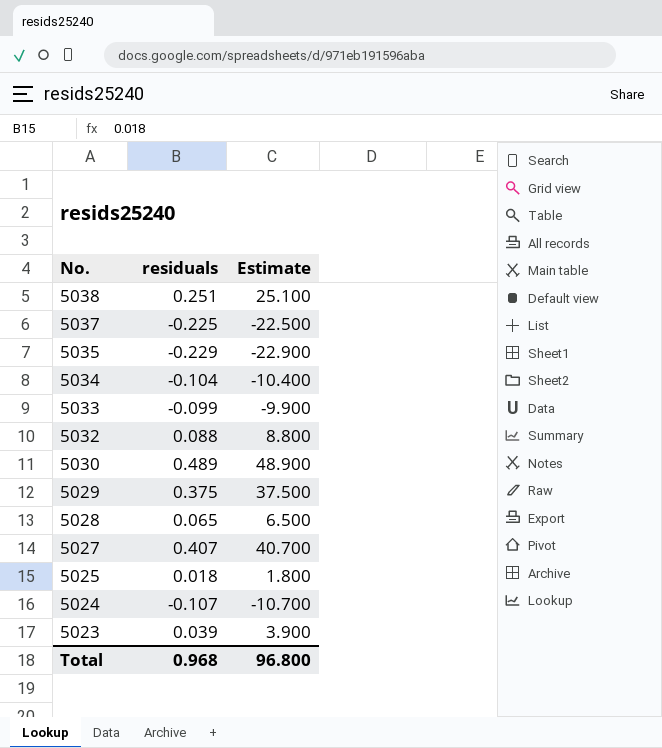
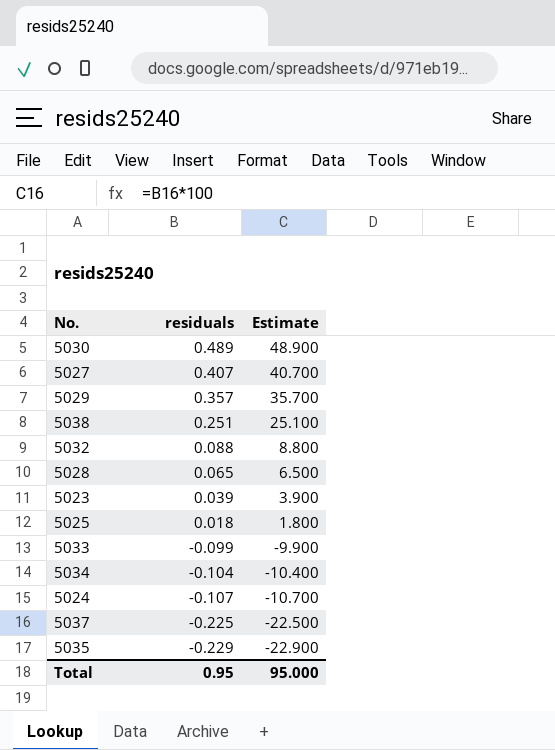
row order: No. descending -> residuals descending
5029 | residuals: 0.375 -> 0.357
5029 | Estimate: 37.500 -> 35.700
Total | residuals: 0.968 -> 0.95
Total | Estimate: 96.800 -> 95.000

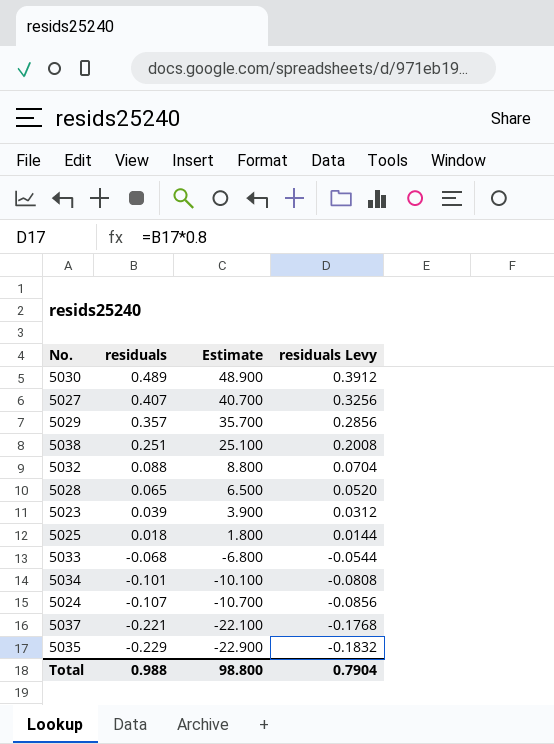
column residuals Levy | formula: none -> [residuals] * 0.8
5033 | residuals: -0.099 -> -0.068
5033 | Estimate: -9.900 -> -6.800
5034 | residuals: -0.104 -> -0.101
5034 | Estimate: -10.400 -> -10.100
5037 | residuals: -0.225 -> -0.221
5037 | Estimate: -22.500 -> -22.100
Total | residuals: 0.95 -> 0.988
Total | Estimate: 95.000 -> 98.800

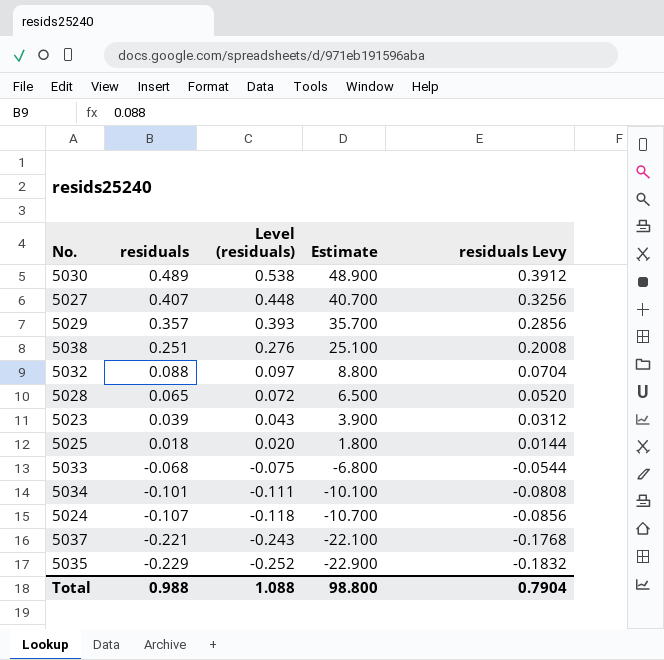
column Level (residuals) | formula: none -> [residuals] * 1.1

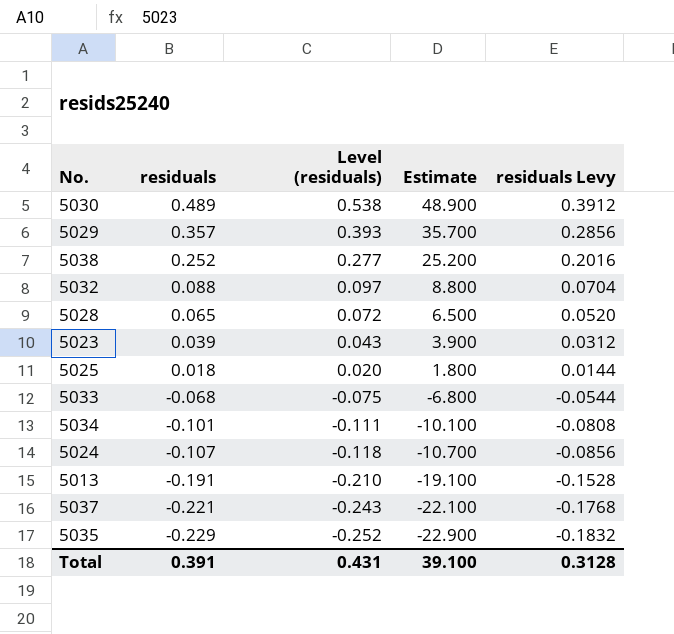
row 5027: 0.407 | 0.448 | 40.700 | 0.3256 -> none
5038 | residuals: 0.251 -> 0.252
5038 | Level (residuals): 0.276 -> 0.277
5038 | Estimate: 25.100 -> 25.200
5038 | residuals Levy: 0.2008 -> 0.2016
row 5013: none -> -0.191 | -0.210 | -19.100 | -0.1528
Total | residuals: 0.988 -> 0.391
Total | Level (residuals): 1.088 -> 0.431
Total | Estimate: 98.800 -> 39.100
Total | residuals Levy: 0.7904 -> 0.3128

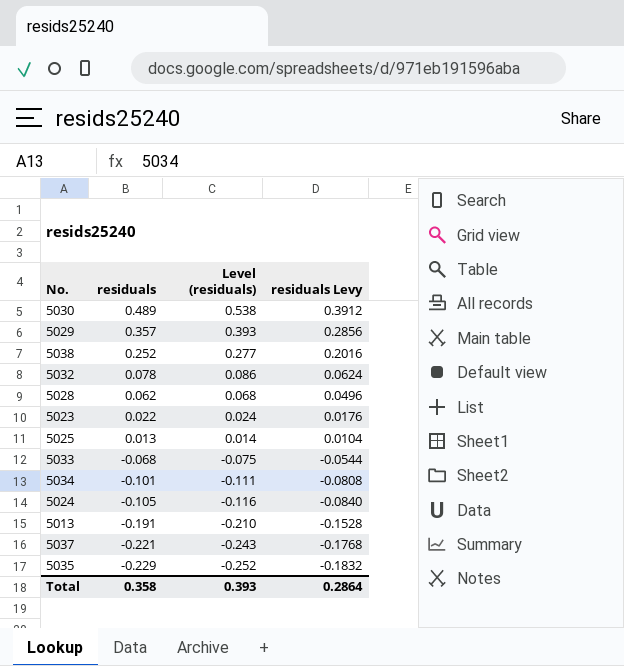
column Estimate | formula: [residuals] * 100 -> none
5032 | residuals: 0.088 -> 0.078
5032 | Level (residuals): 0.097 -> 0.086
5032 | residuals Levy: 0.0704 -> 0.0624
5028 | residuals: 0.065 -> 0.062
5028 | Level (residuals): 0.072 -> 0.068
5028 | residuals Levy: 0.0520 -> 0.0496
5023 | residuals: 0.039 -> 0.022
5023 | Level (residuals): 0.043 -> 0.024
5023 | residuals Levy: 0.0312 -> 0.0176
5025 | residuals: 0.018 -> 0.013
5025 | Level (residuals): 0.020 -> 0.014
5025 | residuals Levy: 0.0144 -> 0.0104
5024 | residuals: -0.107 -> -0.105
5024 | Level (residuals): -0.118 -> -0.116
5024 | residuals Levy: -0.0856 -> -0.0840
Total | residuals: 0.391 -> 0.358
Total | Level (residuals): 0.431 -> 0.393
Total | residuals Levy: 0.3128 -> 0.2864

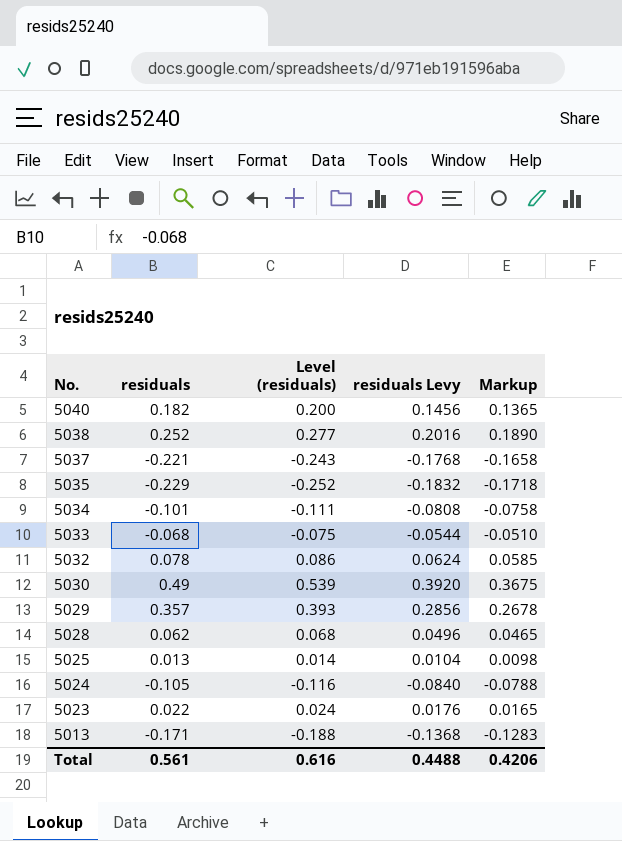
row order: residuals descending -> No. descending
column Markup | formula: none -> [residuals] * 0.75
row 5040: none -> 0.182 | 0.200 | 0.1456 | 0.1365
5030 | residuals: 0.489 -> 0.49
5030 | Level (residuals): 0.538 -> 0.539
5030 | residuals Levy: 0.3912 -> 0.3920
5013 | residuals: -0.191 -> -0.171
5013 | Level (residuals): -0.210 -> -0.188
5013 | residuals Levy: -0.1528 -> -0.1368
Total | residuals: 0.358 -> 0.561
Total | Level (residuals): 0.393 -> 0.616
Total | residuals Levy: 0.2864 -> 0.4488

